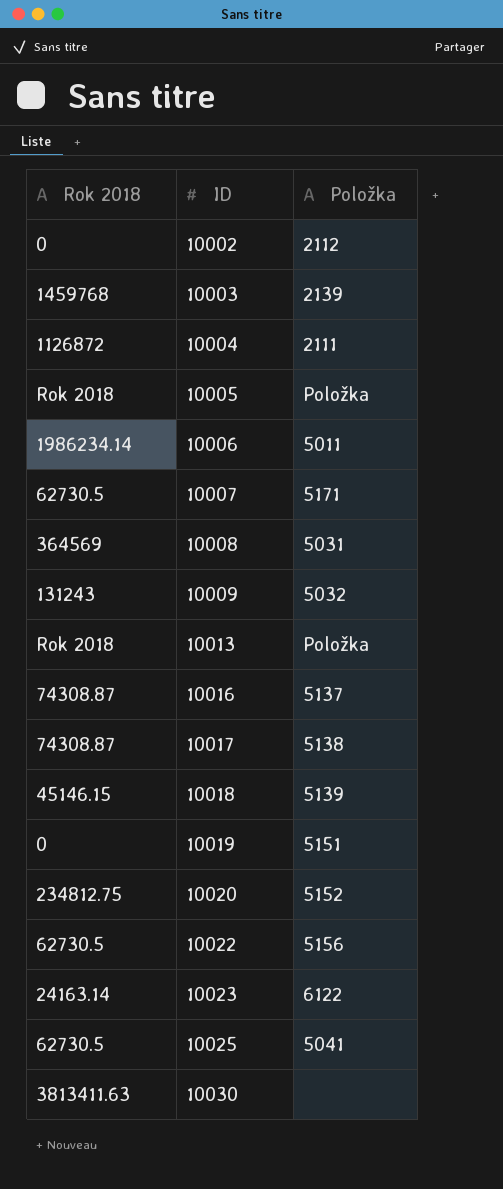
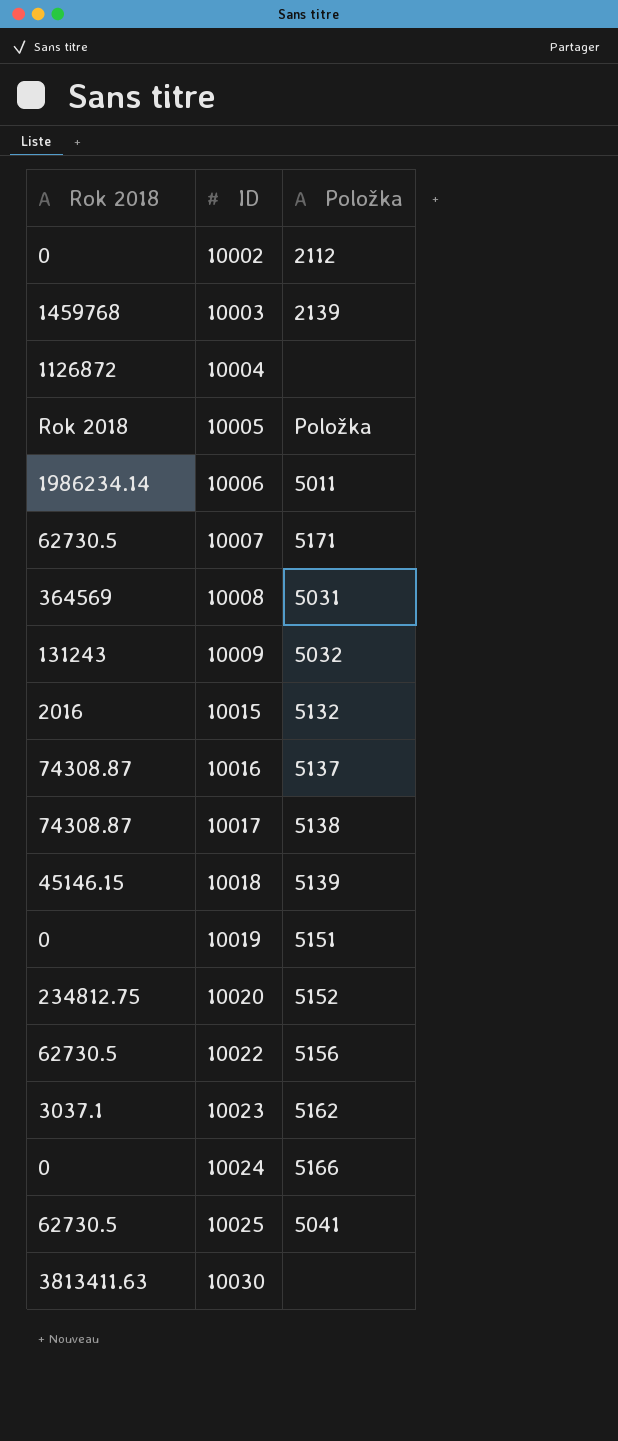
row 10013: Rok 2018 | Položka -> none
10004 | Položka: 2111 -> none
row 10015: none -> 2016 | 5132
10023 | Rok 2018: 24163.14 -> 3037.1
10023 | Položka: 6122 -> 5162
row 10024: none -> 0 | 5166

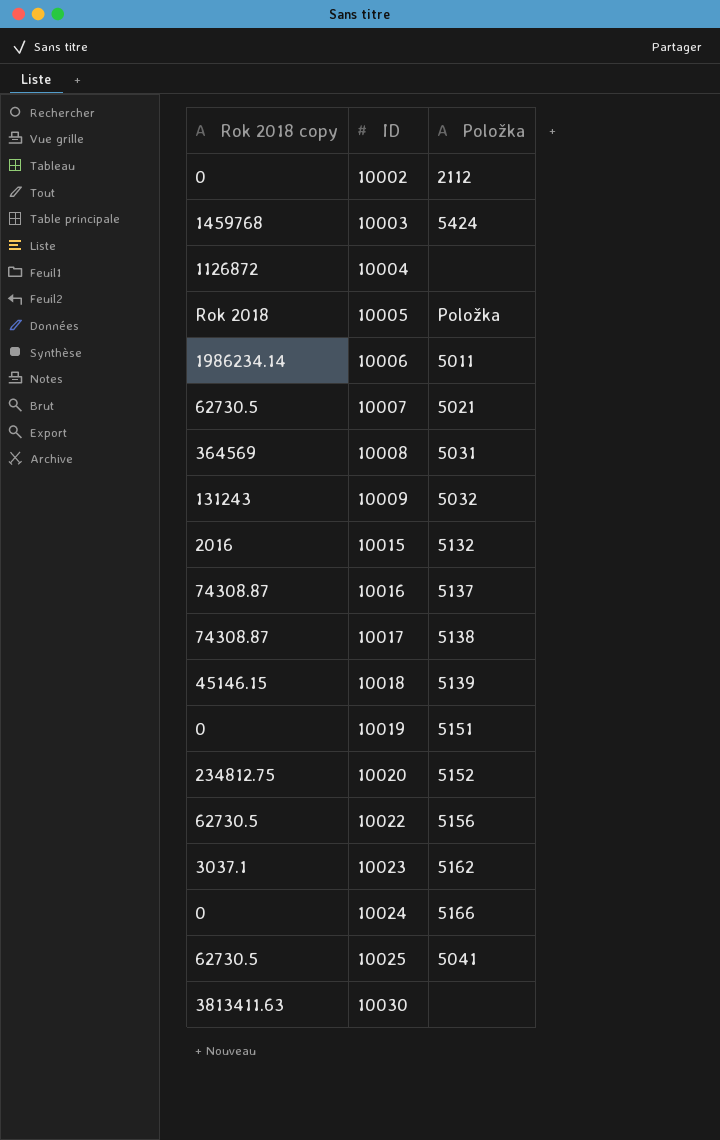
column name: Rok 2018 -> Rok 2018 copy
10003 | Položka: 2139 -> 5424
10007 | Položka: 5171 -> 5021

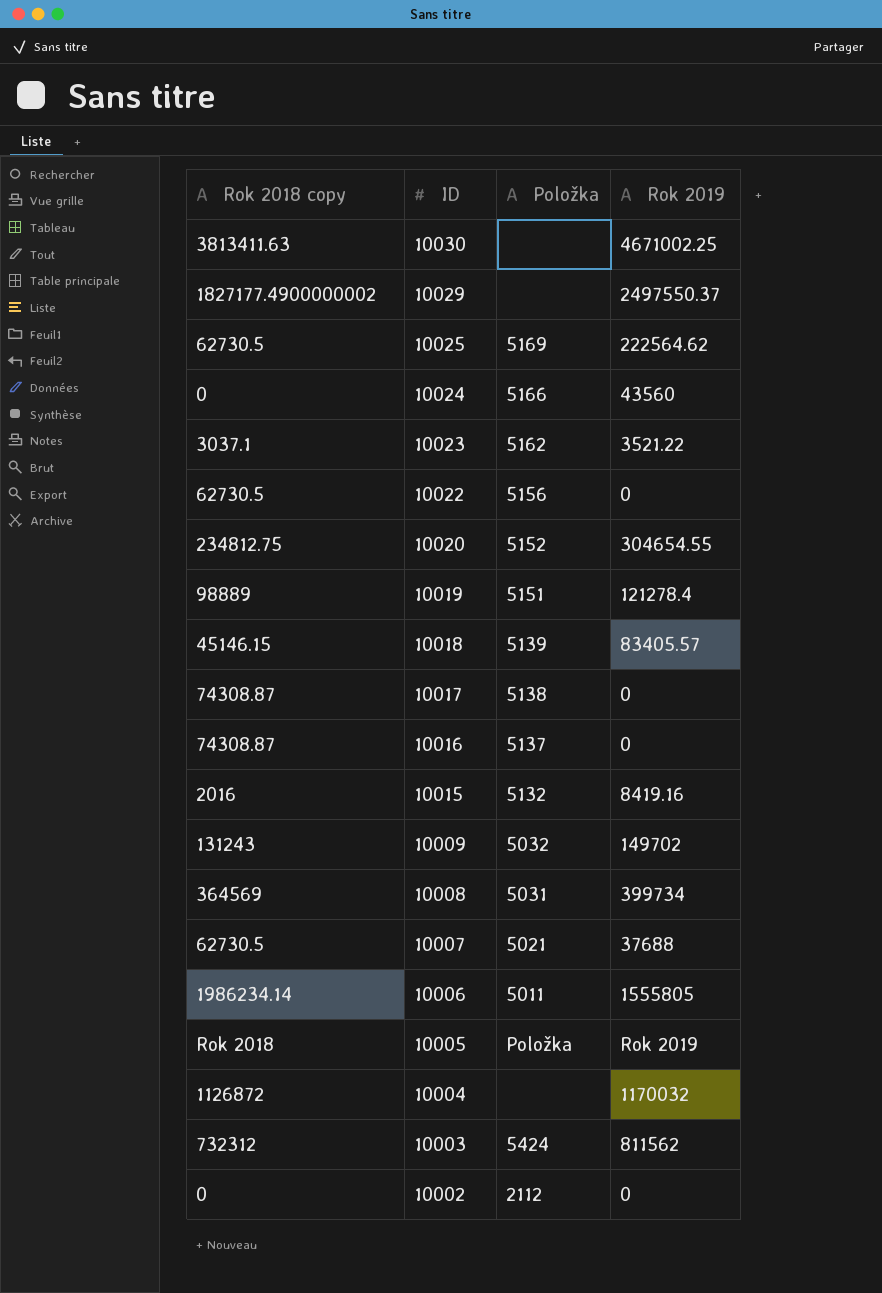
row order: ID ascending -> ID descending
column Rok 2019 | position: none -> 4
row 10029: none -> 1827177.4900000002 | none | 2497550.37
10025 | Položka: 5041 -> 5169
10019 | Rok 2018 copy: 0 -> 98889
10003 | Rok 2018 copy: 1459768 -> 732312

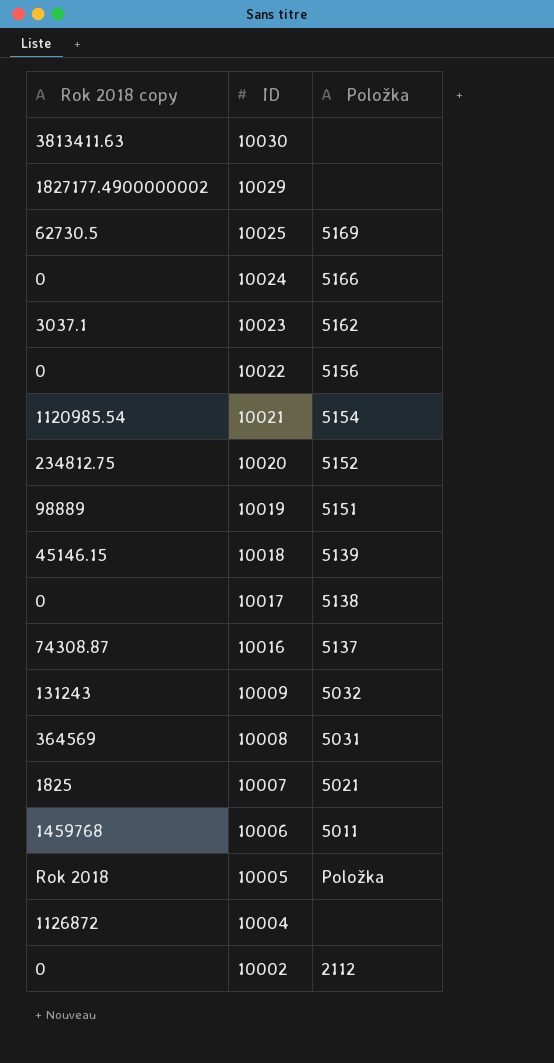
column Rok 2019 | position: 4 -> none
row 10015: 2016 | 5132 | 8419.16 -> none
row 10003: 732312 | 5424 | 811562 -> none
10022 | Rok 2018 copy: 62730.5 -> 0
row 10021: none -> 1120985.54 | 5154
10017 | Rok 2018 copy: 74308.87 -> 0
10007 | Rok 2018 copy: 62730.5 -> 1825
10006 | Rok 2018 copy: 1986234.14 -> 1459768

